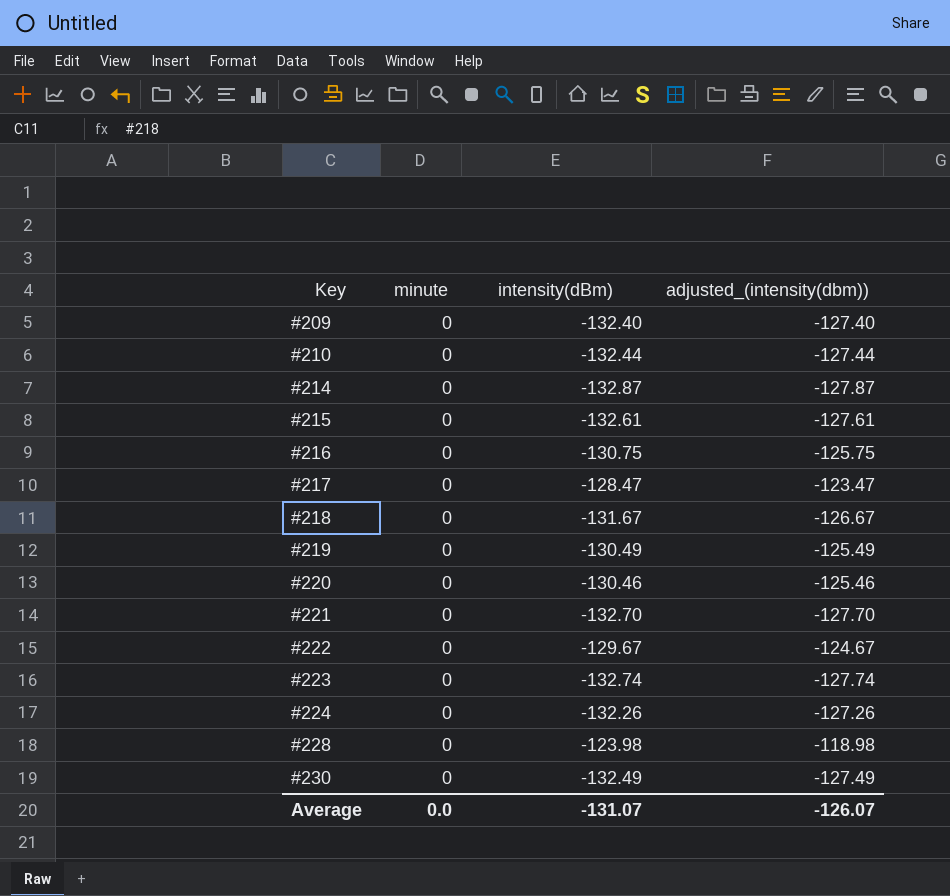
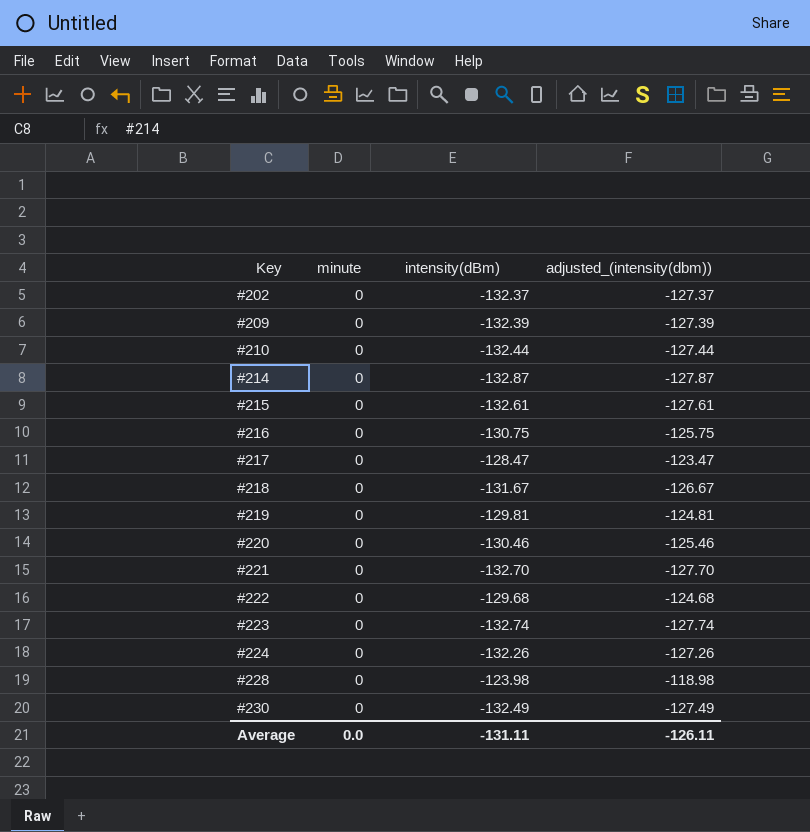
row #202: none -> 0 | -132.37 | -127.37
#209 | intensity(dBm): -132.40 -> -132.39
#209 | adjusted_(intensity(dbm)): -127.40 -> -127.39
#219 | intensity(dBm): -130.49 -> -129.81
#219 | adjusted_(intensity(dbm)): -125.49 -> -124.81
#222 | intensity(dBm): -129.67 -> -129.68
#222 | adjusted_(intensity(dbm)): -124.67 -> -124.68
Average | intensity(dBm): -131.07 -> -131.11
Average | adjusted_(intensity(dbm)): -126.07 -> -126.11

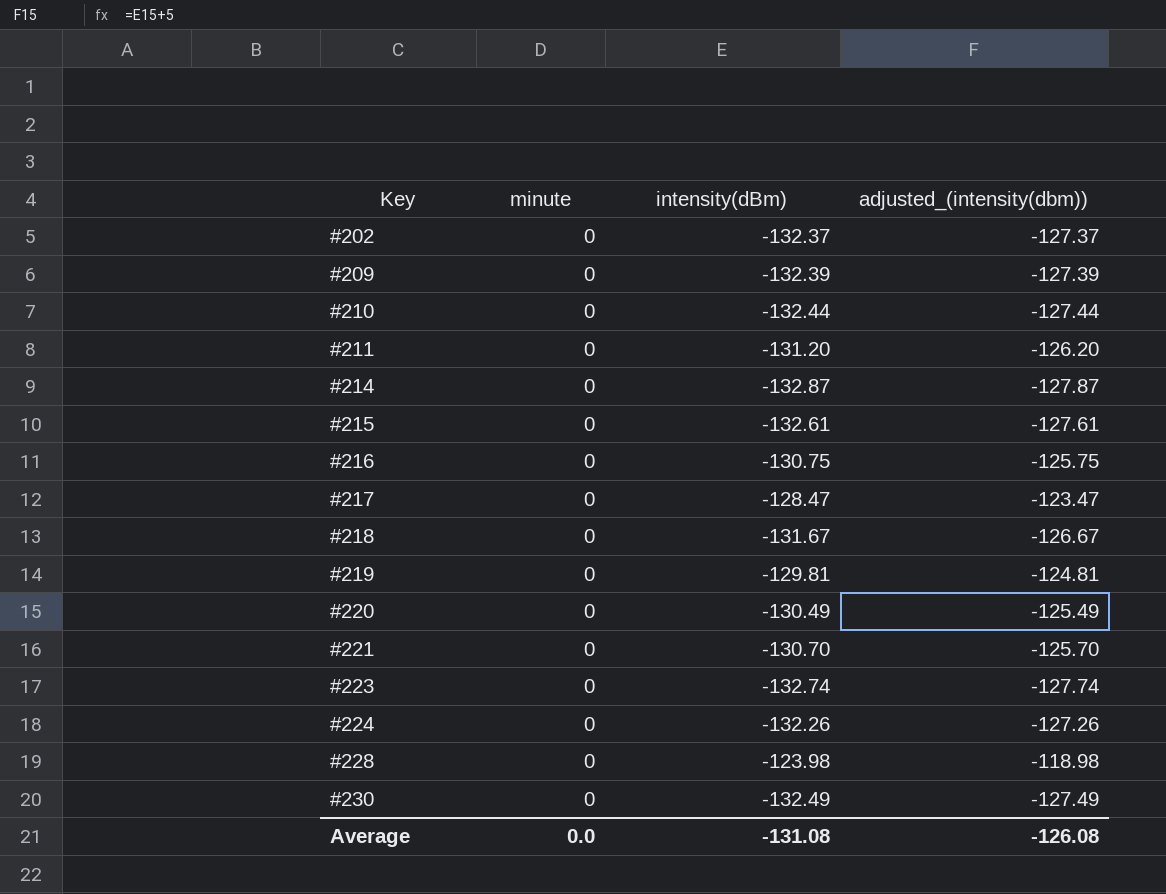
row #222: 0 | -129.68 | -124.68 -> none
row #211: none -> 0 | -131.20 | -126.20
#220 | intensity(dBm): -130.46 -> -130.49
#220 | adjusted_(intensity(dbm)): -125.46 -> -125.49
#221 | intensity(dBm): -132.70 -> -130.70
#221 | adjusted_(intensity(dbm)): -127.70 -> -125.70
Average | intensity(dBm): -131.11 -> -131.08
Average | adjusted_(intensity(dbm)): -126.11 -> -126.08

